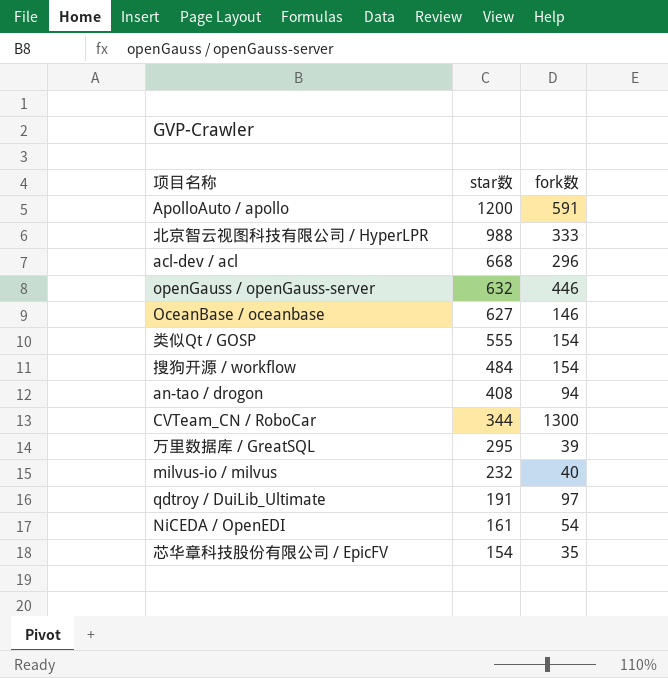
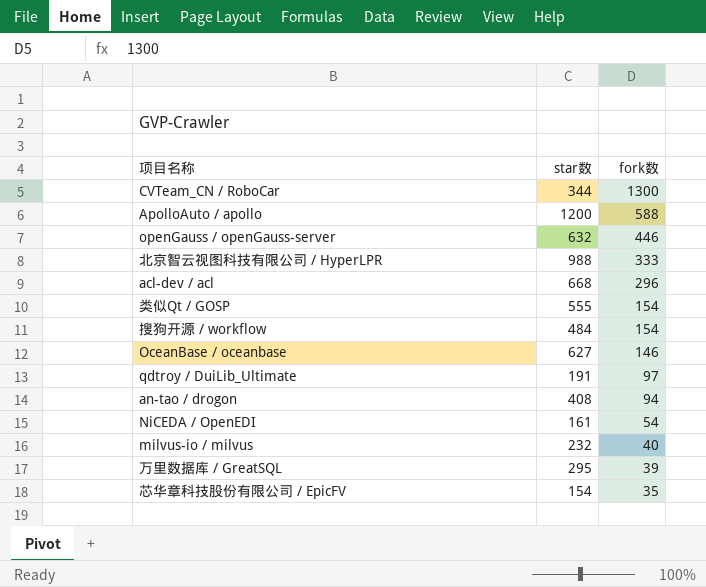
row order: star数 descending -> fork数 descending
ApolloAuto / apollo | fork数: 591 -> 588

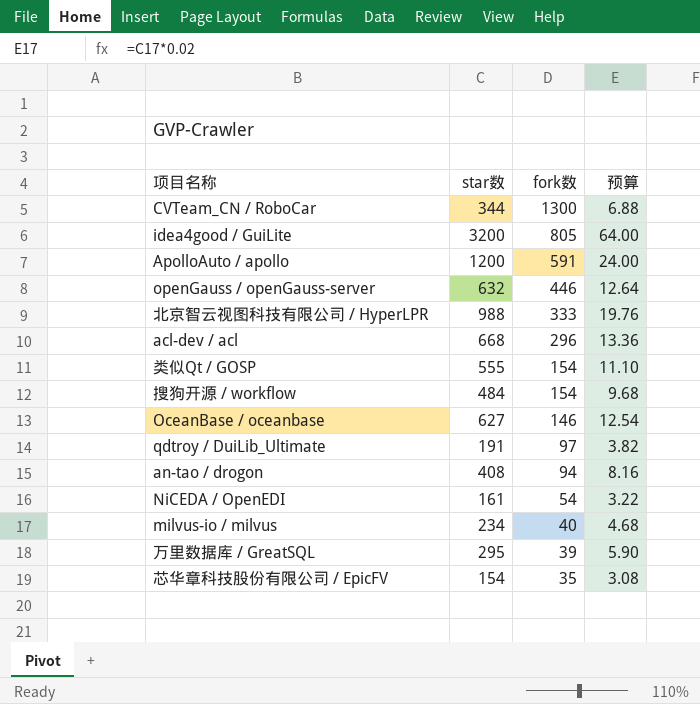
column 预算 | formula: none -> [star数] * 0.02
row idea4good / GuiLite: none -> 3200 | 805 | 64.00
ApolloAuto / apollo | fork数: 588 -> 591
milvus-io / milvus | star数: 232 -> 234

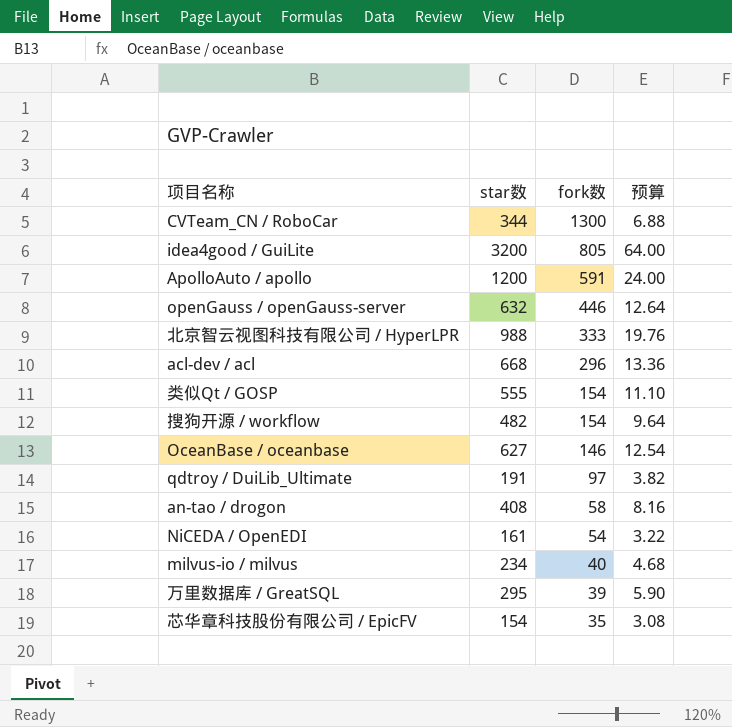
搜狗开源 / workflow | star数: 484 -> 482
搜狗开源 / workflow | 预算: 9.68 -> 9.64
an-tao / drogon | fork数: 94 -> 58

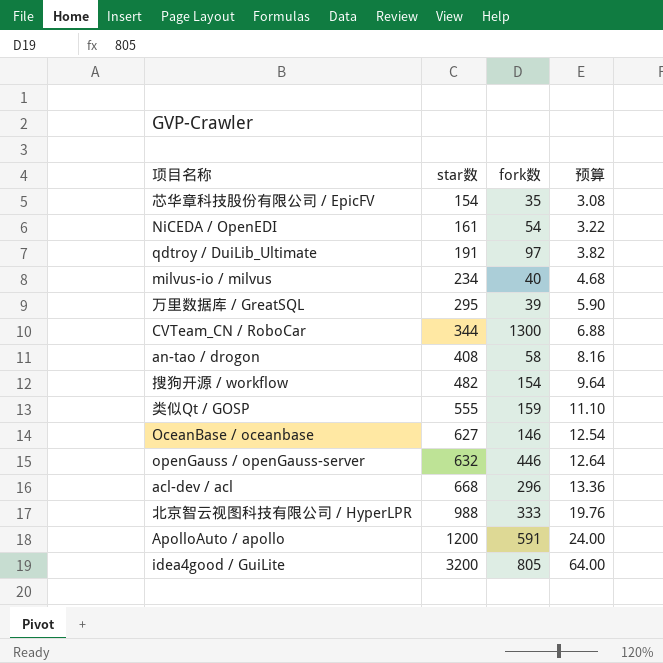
row order: fork数 descending -> star数 ascending
类似Qt / GOSP | fork数: 154 -> 159

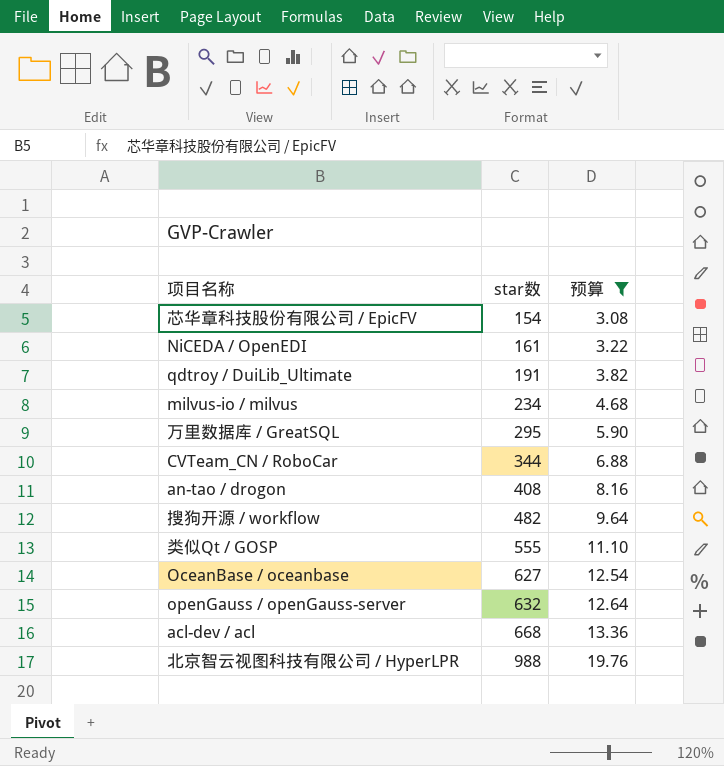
filter: none -> 预算 <= 19.76
column fork数 | position: 3 -> none

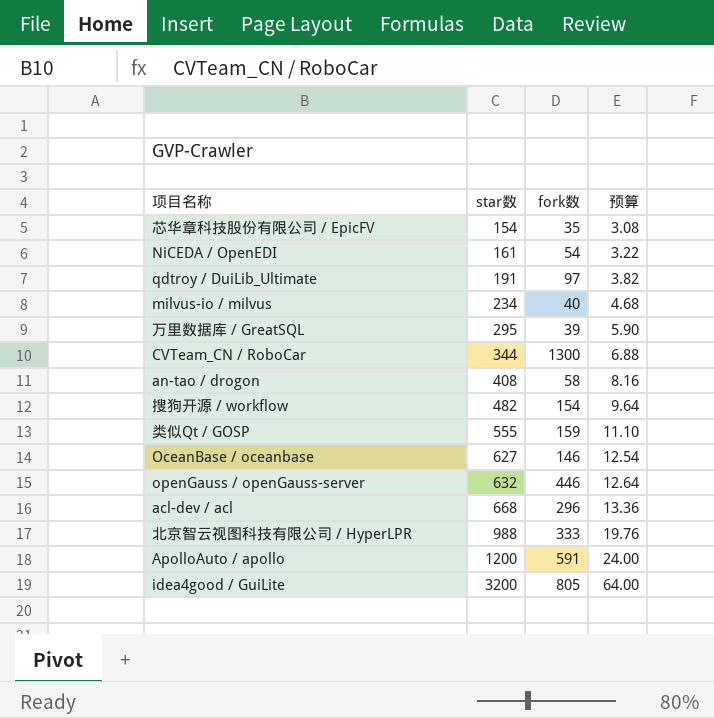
filter: 预算 <= 19.76 -> none
column fork数 | position: none -> 3

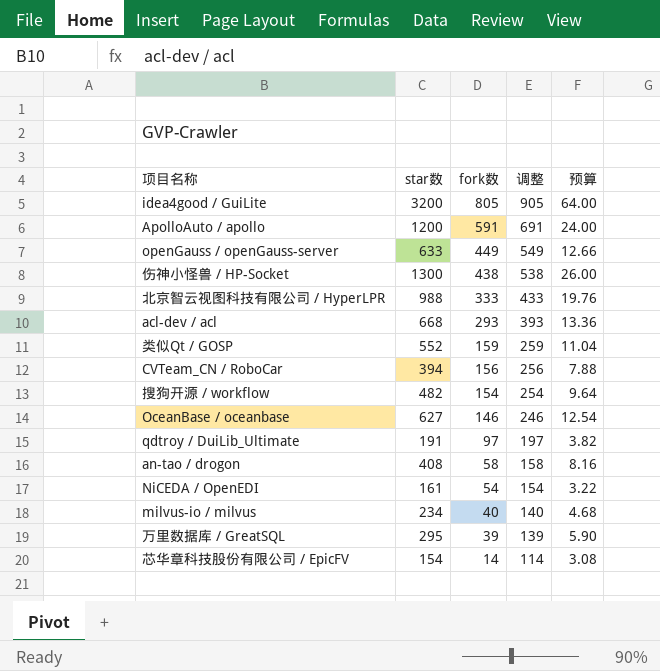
row order: star数 ascending -> fork数 descending
column 调整 | formula: none -> [fork数] + 100
openGauss / openGauss-server | star数: 632 -> 633
openGauss / openGauss-server | fork数: 446 -> 449
openGauss / openGauss-server | 预算: 12.64 -> 12.66
row 伤神小怪兽 / HP-Socket: none -> 1300 | 438 | 538 | 26.00
acl-dev / acl | fork数: 296 -> 293
类似Qt / GOSP | star数: 555 -> 552
类似Qt / GOSP | 预算: 11.10 -> 11.04
CVTeam_CN / RoboCar | star数: 344 -> 394
CVTeam_CN / RoboCar | fork数: 1300 -> 156
CVTeam_CN / RoboCar | 预算: 6.88 -> 7.88
芯华章科技股份有限公司 / EpicFV | fork数: 35 -> 14

